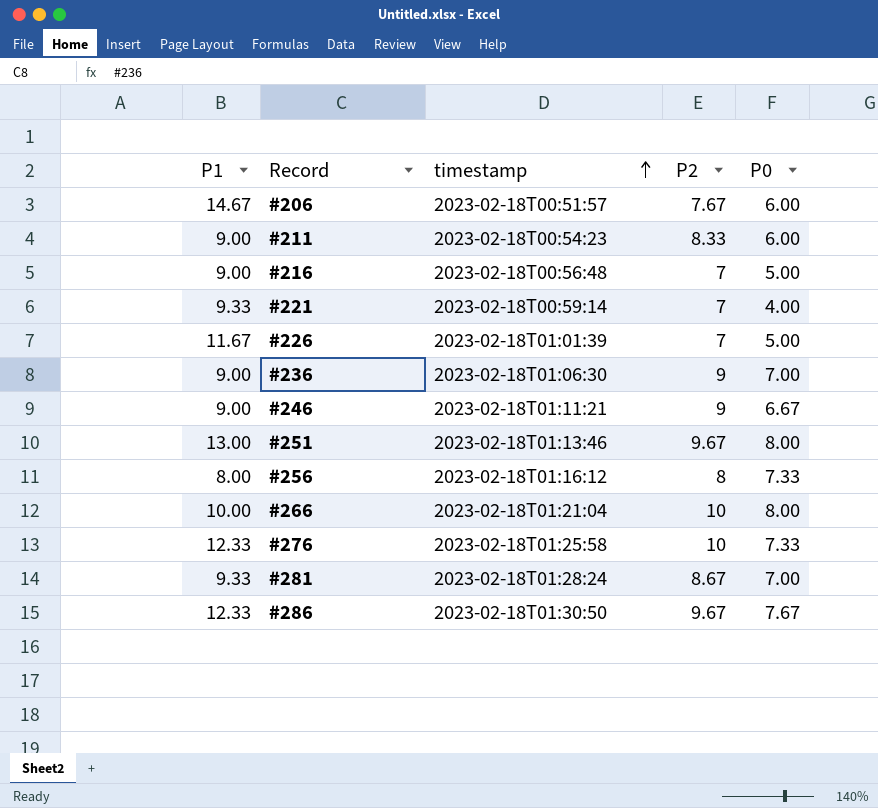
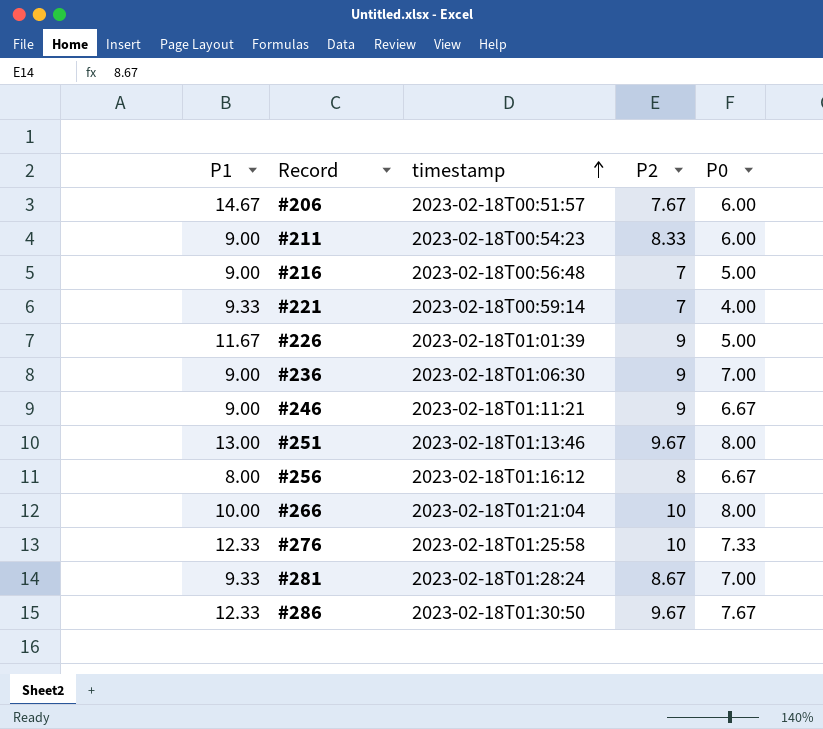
#226 | P2: 7 -> 9
#256 | P0: 7.33 -> 6.67

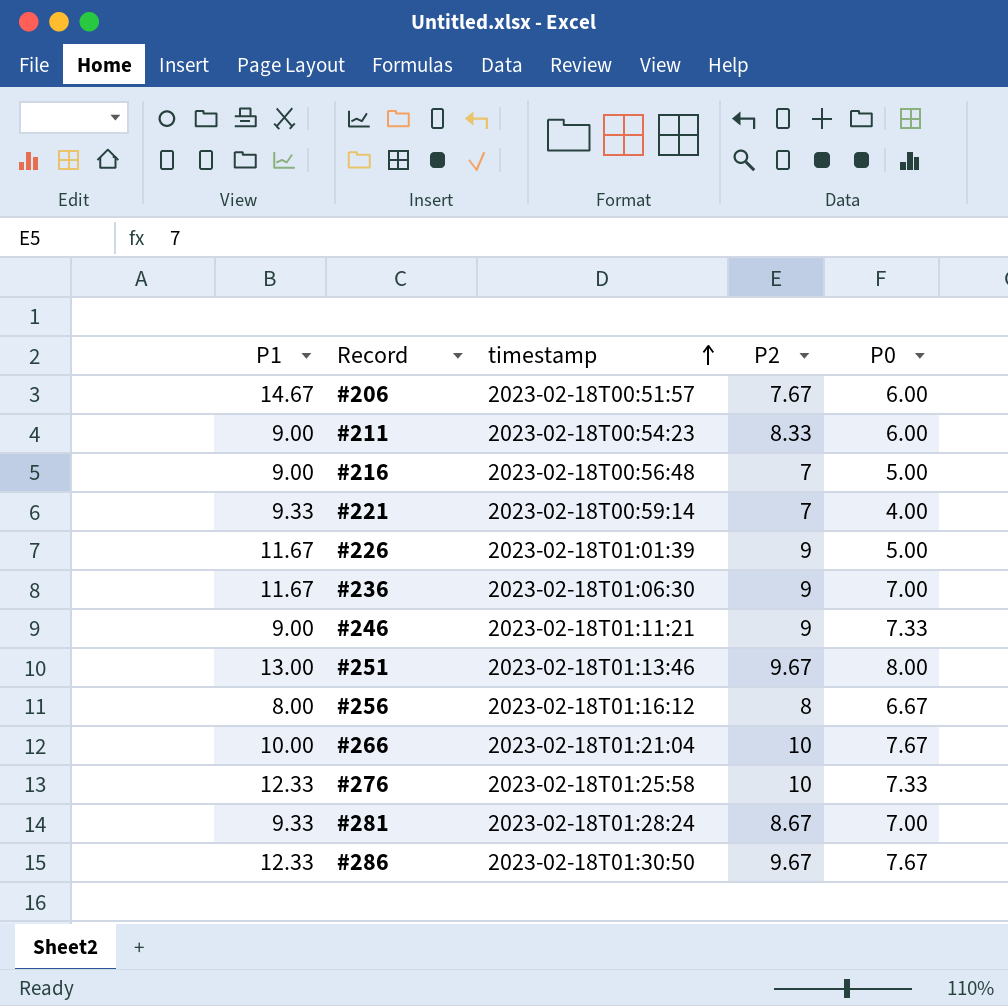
#236 | P1: 9.00 -> 11.67
#246 | P0: 6.67 -> 7.33
#266 | P0: 8.00 -> 7.67

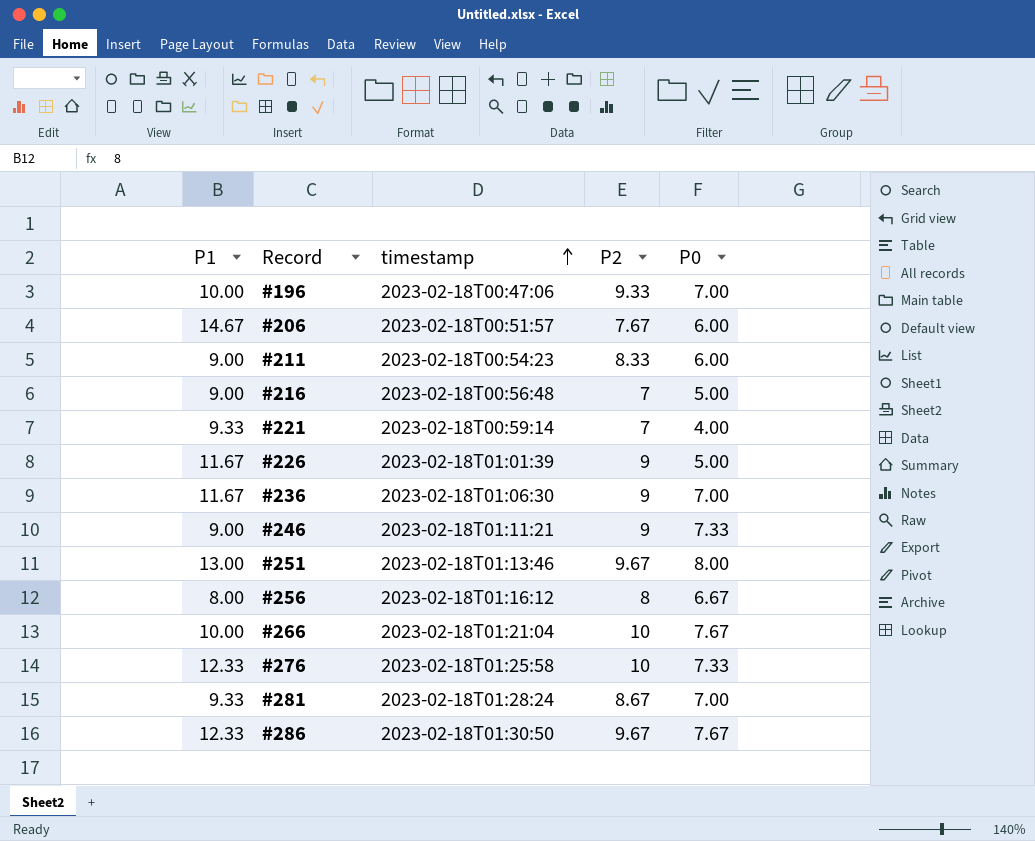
row #196: none -> 10.00 | 2023-02-18T00:47:06 | 9.33 | 7.00

